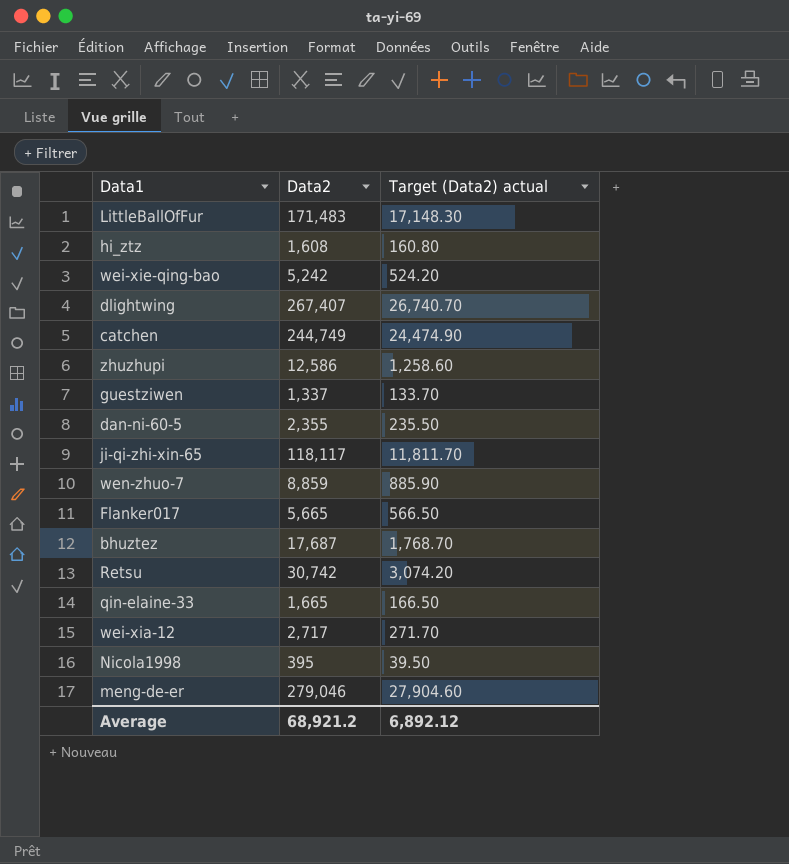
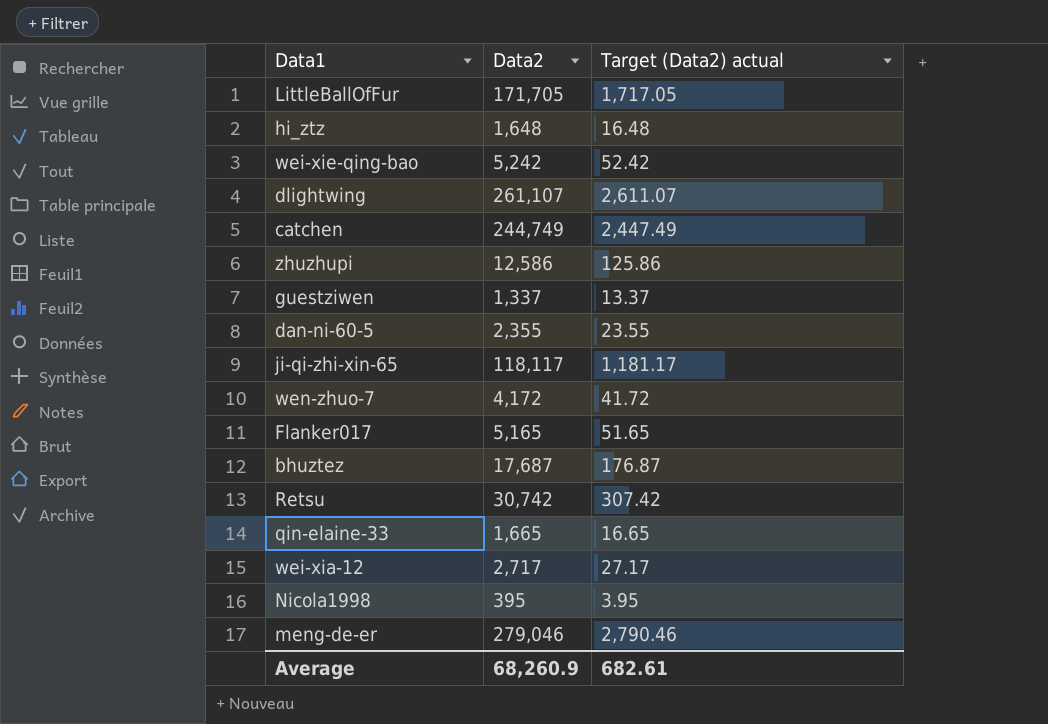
column Target (Data2) actual | formula: [Data2] * 0.1 -> [Data2] * 0.01
LittleBallOfFur | Data2: 171,483 -> 171,705
hi_ztz | Data2: 1,608 -> 1,648
dlightwing | Data2: 267,407 -> 261,107
wen-zhuo-7 | Data2: 8,859 -> 4,172
Flanker017 | Data2: 5,665 -> 5,165
Average | Data2: 68,921.2 -> 68,260.9
Average | Target (Data2) actual: 6,892.12 -> 682.61

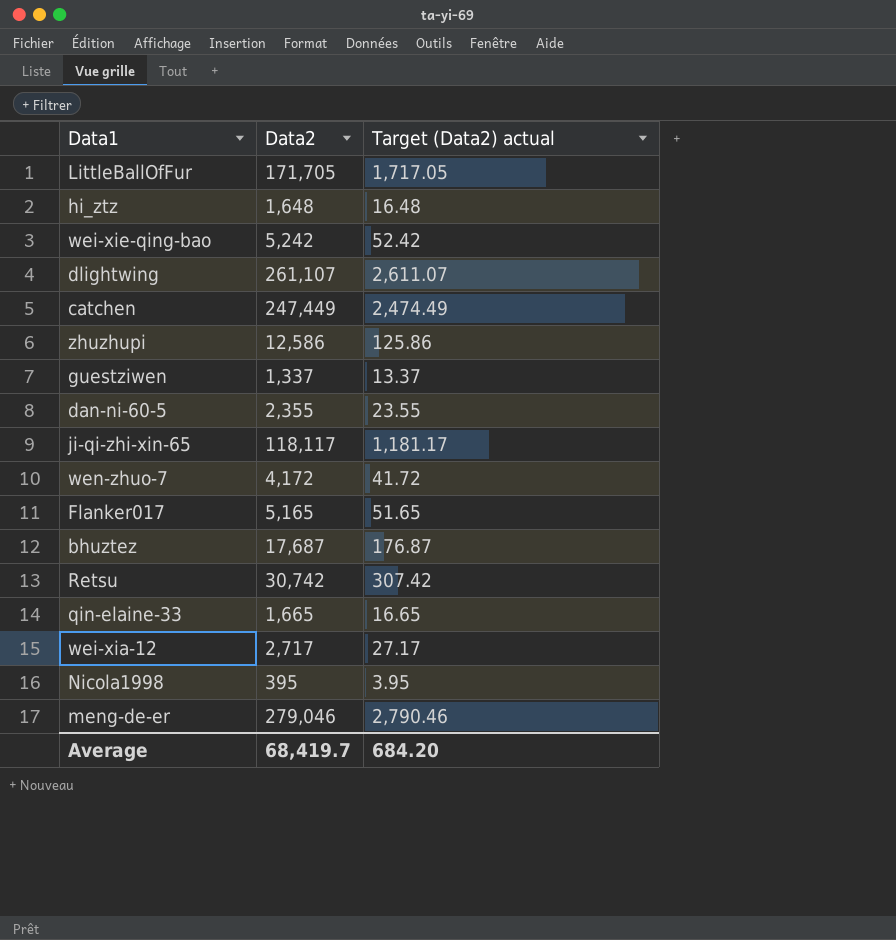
catchen | Data2: 244,749 -> 247,449
catchen | Target (Data2) actual: 2,447.49 -> 2,474.49
Average | Data2: 68,260.9 -> 68,419.7
Average | Target (Data2) actual: 682.61 -> 684.20

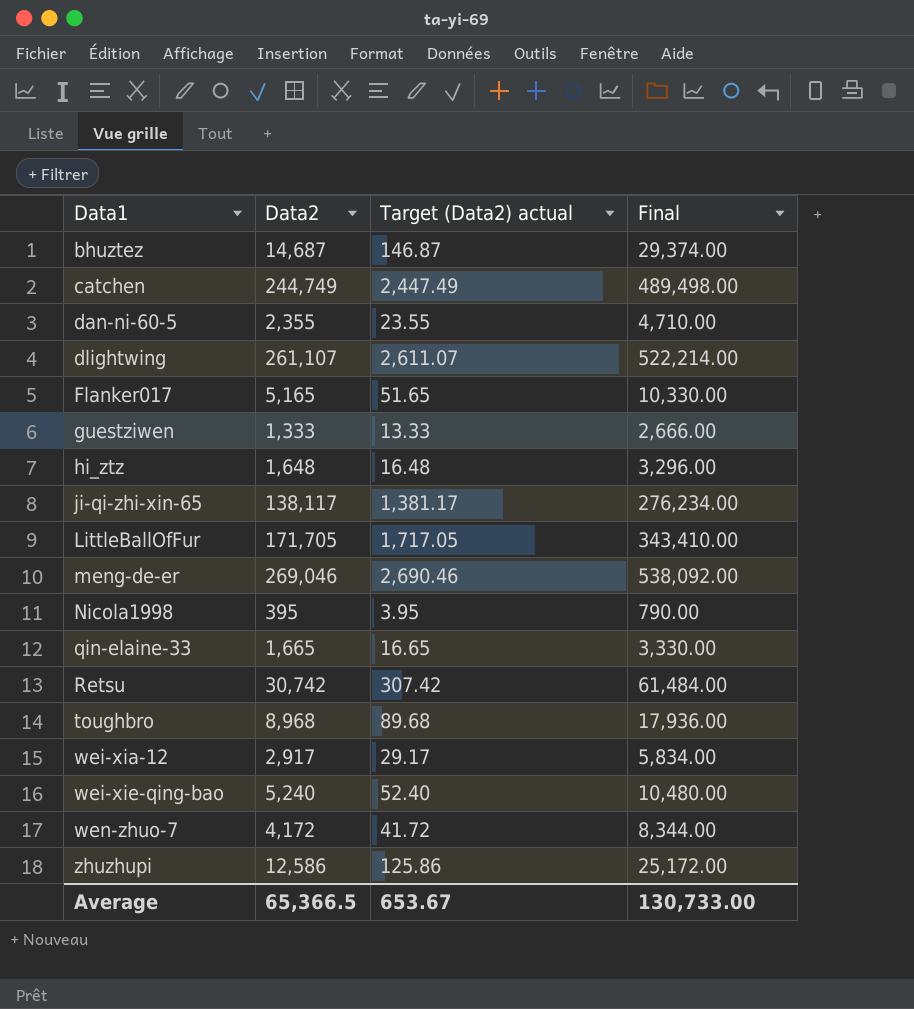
row order: none -> Data1 ascending
column Final | formula: none -> [Data2] * 2
bhuztez | Data2: 17,687 -> 14,687
bhuztez | Target (Data2) actual: 176.87 -> 146.87
catchen | Data2: 247,449 -> 244,749
catchen | Target (Data2) actual: 2,474.49 -> 2,447.49
guestziwen | Data2: 1,337 -> 1,333
guestziwen | Target (Data2) actual: 13.37 -> 13.33
ji-qi-zhi-xin-65 | Data2: 118,117 -> 138,117
ji-qi-zhi-xin-65 | Target (Data2) actual: 1,181.17 -> 1,381.17
meng-de-er | Data2: 279,046 -> 269,046
meng-de-er | Target (Data2) actual: 2,790.46 -> 2,690.46
row toughbro: none -> 8,968 | 89.68 | 17,936.00
wei-xia-12 | Data2: 2,717 -> 2,917
wei-xia-12 | Target (Data2) actual: 27.17 -> 29.17
wei-xie-qing-bao | Data2: 5,242 -> 5,240
wei-xie-qing-bao | Target (Data2) actual: 52.42 -> 52.40
Average | Data2: 68,419.7 -> 65,366.5
Average | Target (Data2) actual: 684.20 -> 653.67

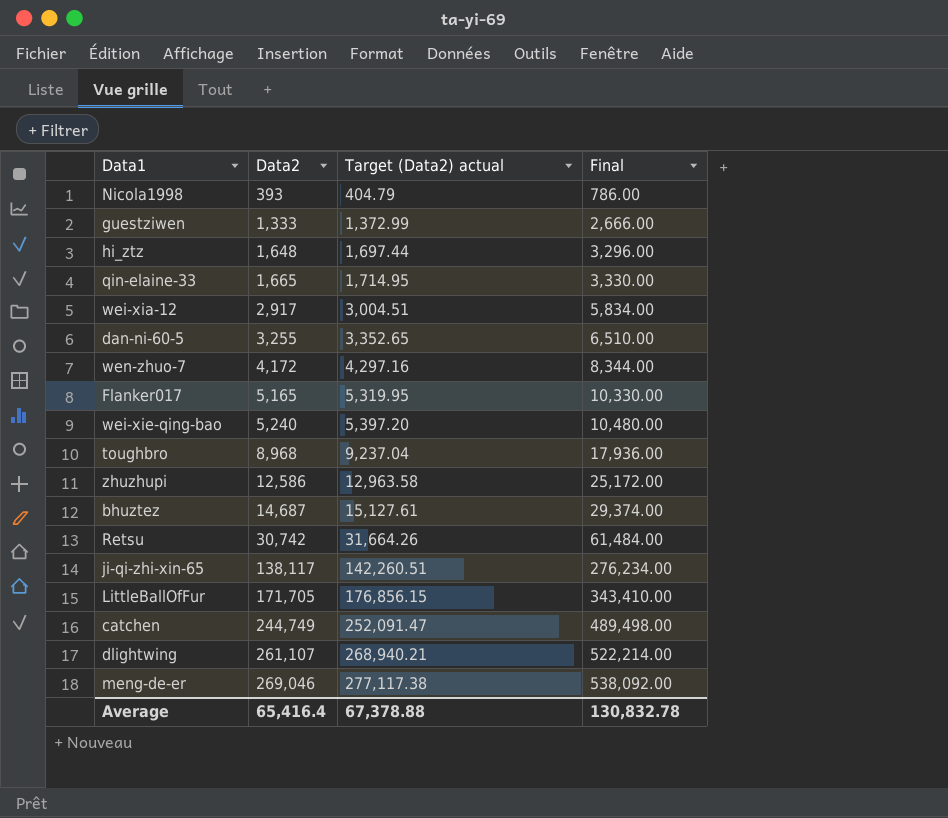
row order: Data1 ascending -> Data2 ascending
column Target (Data2) actual | formula: [Data2] * 0.01 -> [Data2] * 1.03
Nicola1998 | Data2: 395 -> 393
Nicola1998 | Final: 790.00 -> 786.00
dan-ni-60-5 | Data2: 2,355 -> 3,255
dan-ni-60-5 | Final: 4,710.00 -> 6,510.00
Average | Data2: 65,366.5 -> 65,416.4
Average | Target (Data2) actual: 653.67 -> 67,378.88
Average | Final: 130,733.00 -> 130,832.78

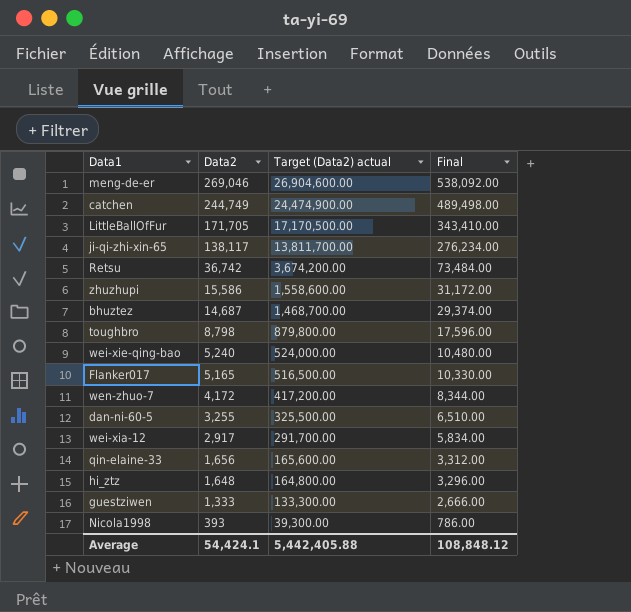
row order: Data2 ascending -> Data2 descending
column Target (Data2) actual | formula: [Data2] * 1.03 -> [Data2] * 100
row dlightwing: 261,107 | 268,940.21 | 522,214.00 -> none
Retsu | Data2: 30,742 -> 36,742
Retsu | Final: 61,484.00 -> 73,484.00
zhuzhupi | Data2: 12,586 -> 15,586
zhuzhupi | Final: 25,172.00 -> 31,172.00
toughbro | Data2: 8,968 -> 8,798
toughbro | Final: 17,936.00 -> 17,596.00
qin-elaine-33 | Data2: 1,665 -> 1,656
qin-elaine-33 | Final: 3,330.00 -> 3,312.00
Average | Data2: 65,416.4 -> 54,424.1
Average | Target (Data2) actual: 67,378.88 -> 5,442,405.88
Average | Final: 130,832.78 -> 108,848.12

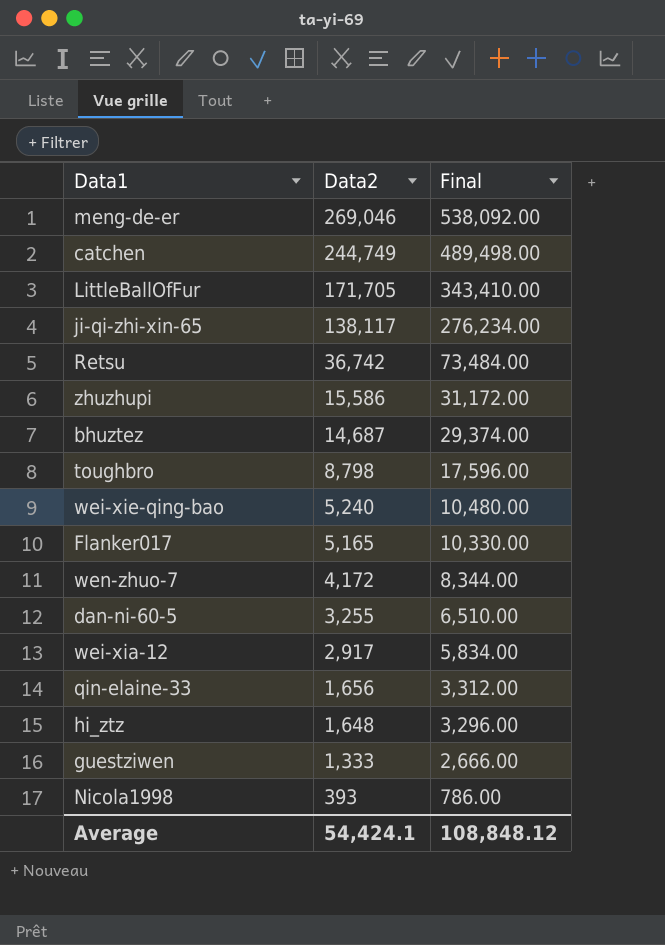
column Target (Data2) actual | formula: [Data2] * 100 -> none

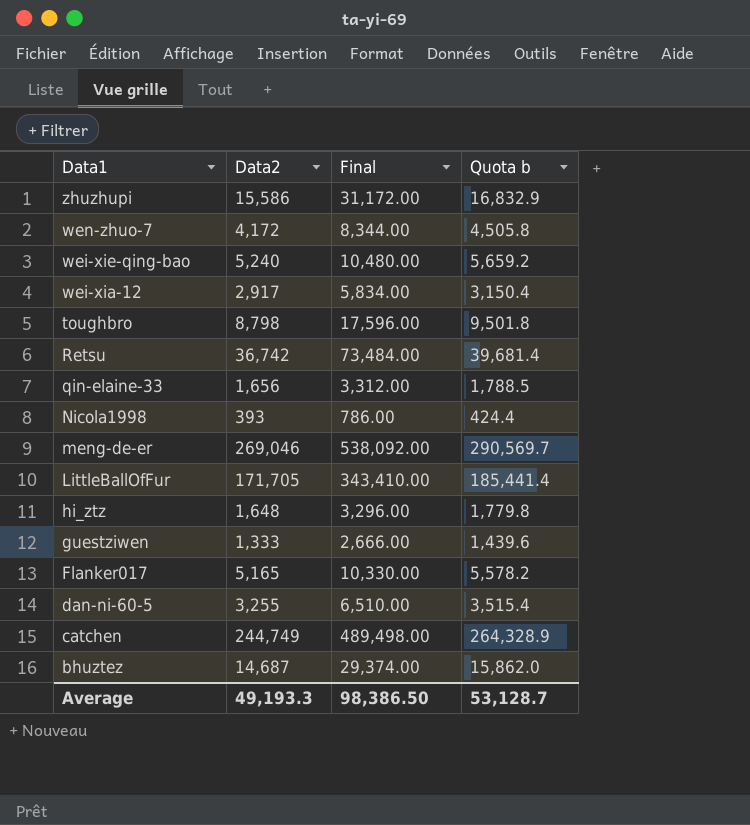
row order: Data2 descending -> Data1 descending
column Quota b | formula: none -> [Data2] * 1.08
row ji-qi-zhi-xin-65: 138,117 | 276,234.00 -> none
Average | Data2: 54,424.1 -> 49,193.3
Average | Final: 108,848.12 -> 98,386.50

